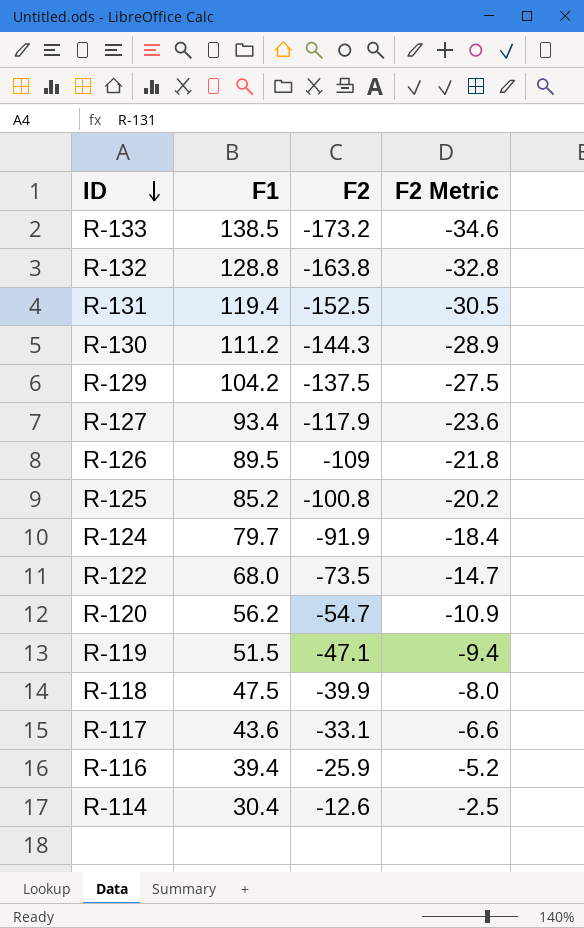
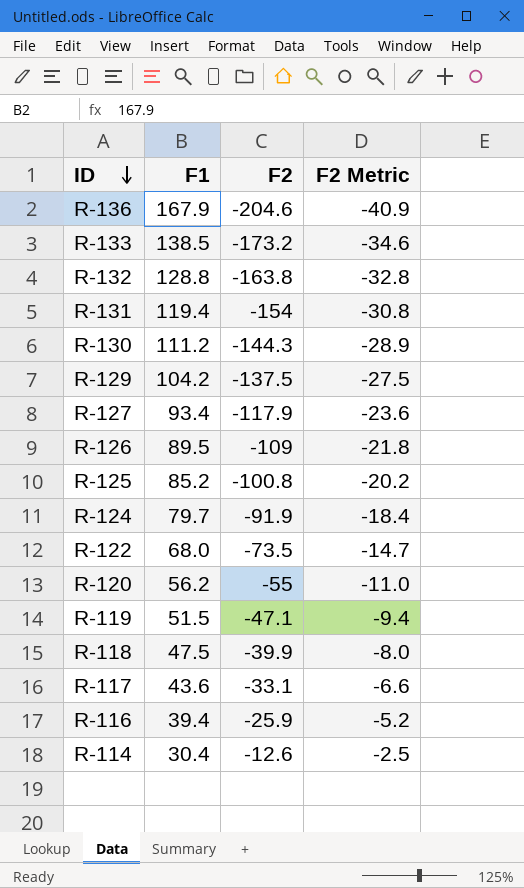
row R-136: none -> 167.9 | -204.6 | -40.9
R-131 | F2: -152.5 -> -154
R-131 | F2 Metric: -30.5 -> -30.8
R-120 | F2: -54.7 -> -55
R-120 | F2 Metric: -10.9 -> -11.0

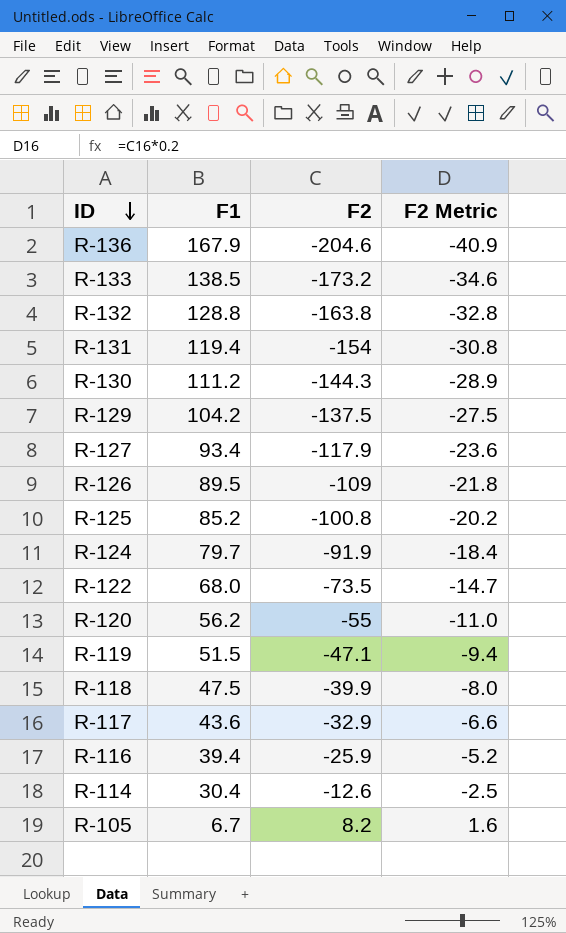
R-117 | F2: -33.1 -> -32.9
row R-105: none -> 6.7 | 8.2 | 1.6

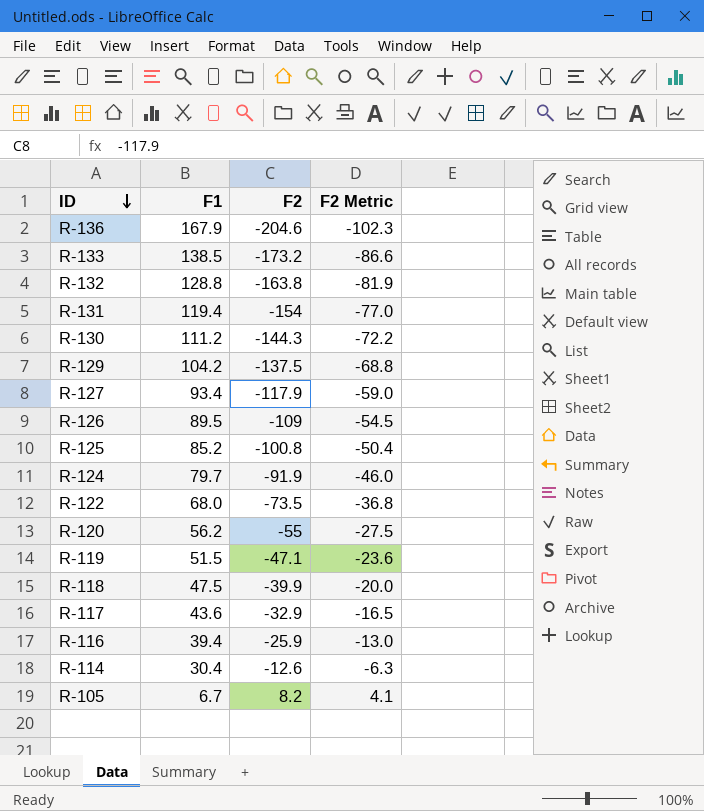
column F2 Metric | formula: [F2] * 0.2 -> [F2] * 0.5

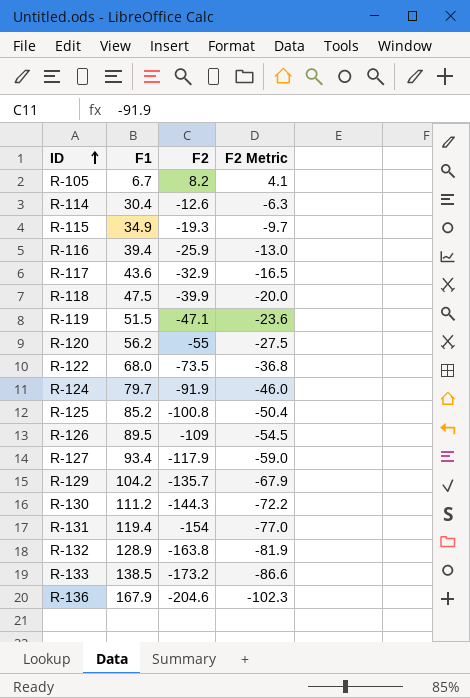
row order: ID descending -> ID ascending
row R-115: none -> 34.9 | -19.3 | -9.7
R-129 | F2: -137.5 -> -135.7
R-129 | F2 Metric: -68.8 -> -67.9
R-132 | F1: 128.8 -> 128.9

